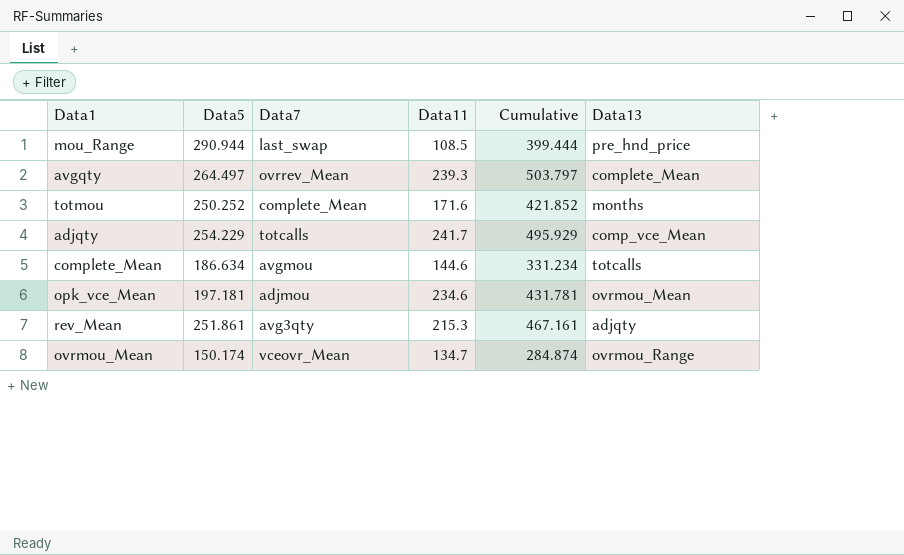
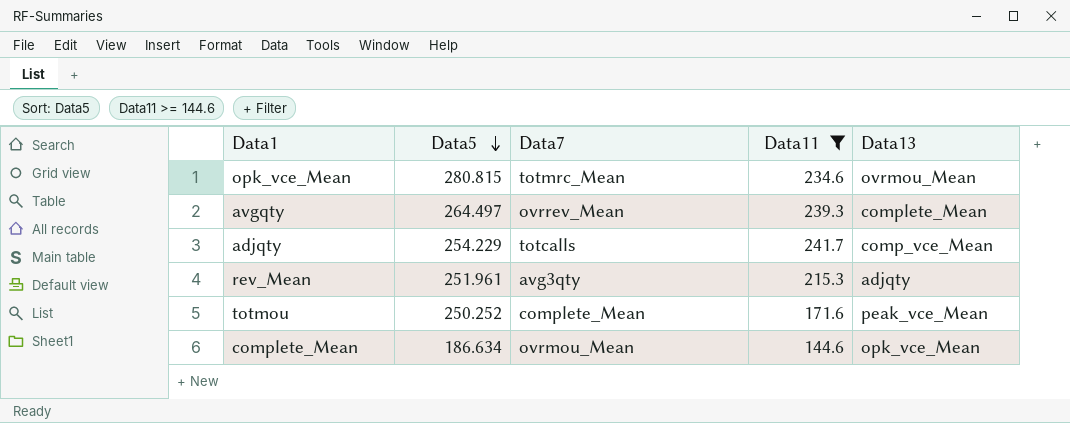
filter: none -> Data11 >= 144.6
row order: none -> Data5 descending
column Cumulative | formula: [Data5] + [Data11] -> none
opk_vce_Mean | Data5: 197.181 -> 280.815
opk_vce_Mean | Data7: adjmou -> totmrc_Mean
rev_Mean | Data5: 251.861 -> 251.961
totmou | Data13: months -> peak_vce_Mean
complete_Mean | Data7: avgmou -> ovrmou_Mean
complete_Mean | Data13: totcalls -> opk_vce_Mean

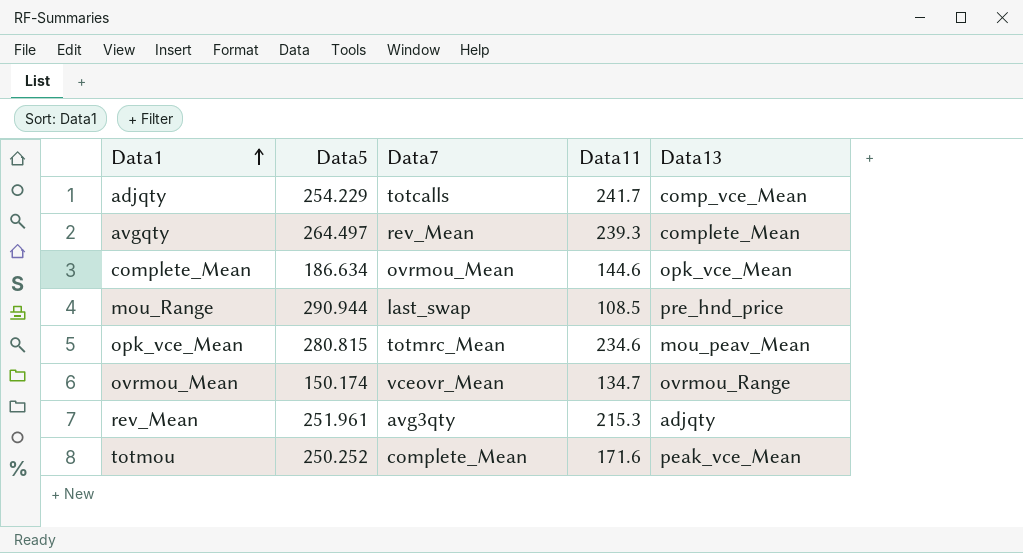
filter: Data11 >= 144.6 -> none
row order: Data5 descending -> Data1 ascending
avgqty | Data7: ovrrev_Mean -> rev_Mean
opk_vce_Mean | Data13: ovrmou_Mean -> mou_peav_Mean

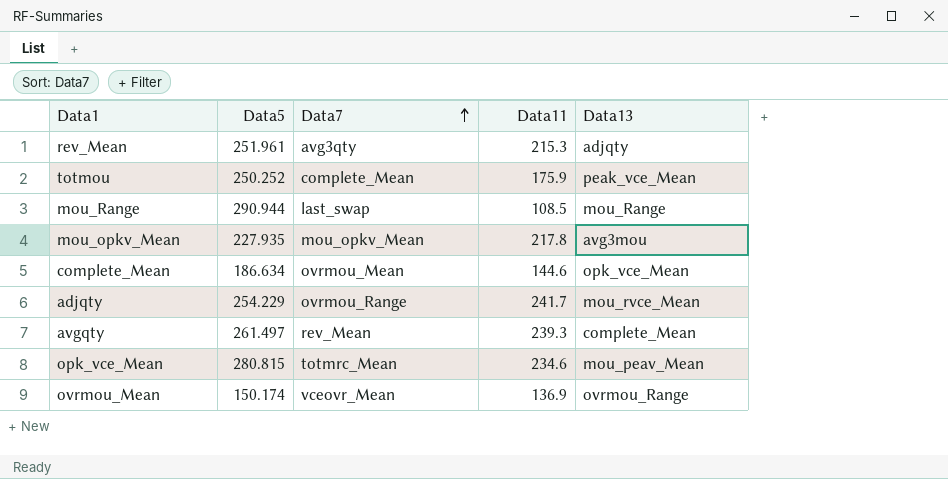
row order: Data1 ascending -> Data7 ascending
totmou | Data11: 171.6 -> 175.9
mou_Range | Data13: pre_hnd_price -> mou_Range
row mou_opkv_Mean: none -> 227.935 | mou_opkv_Mean | 217.8 | avg3mou
adjqty | Data7: totcalls -> ovrmou_Range
adjqty | Data13: comp_vce_Mean -> mou_rvce_Mean
avgqty | Data5: 264.497 -> 261.497
ovrmou_Mean | Data11: 134.7 -> 136.9

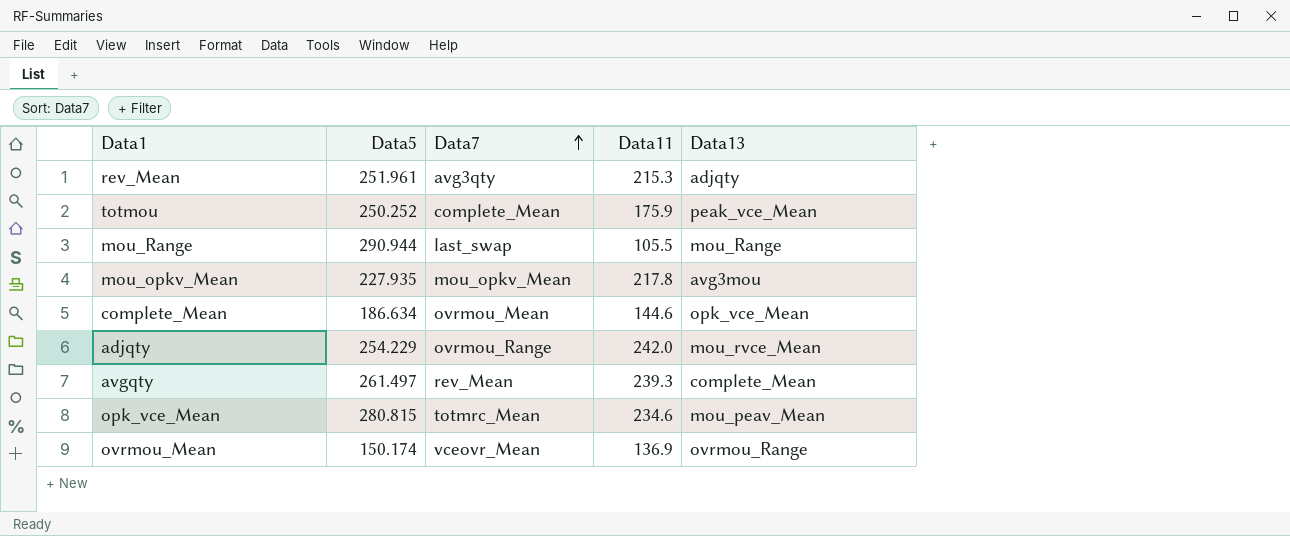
mou_Range | Data11: 108.5 -> 105.5
adjqty | Data11: 241.7 -> 242.0

